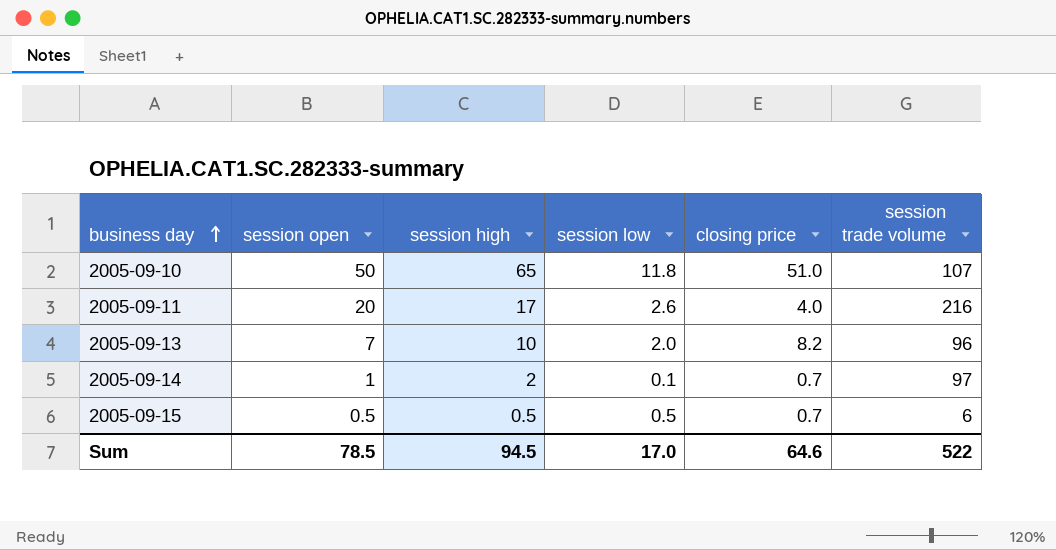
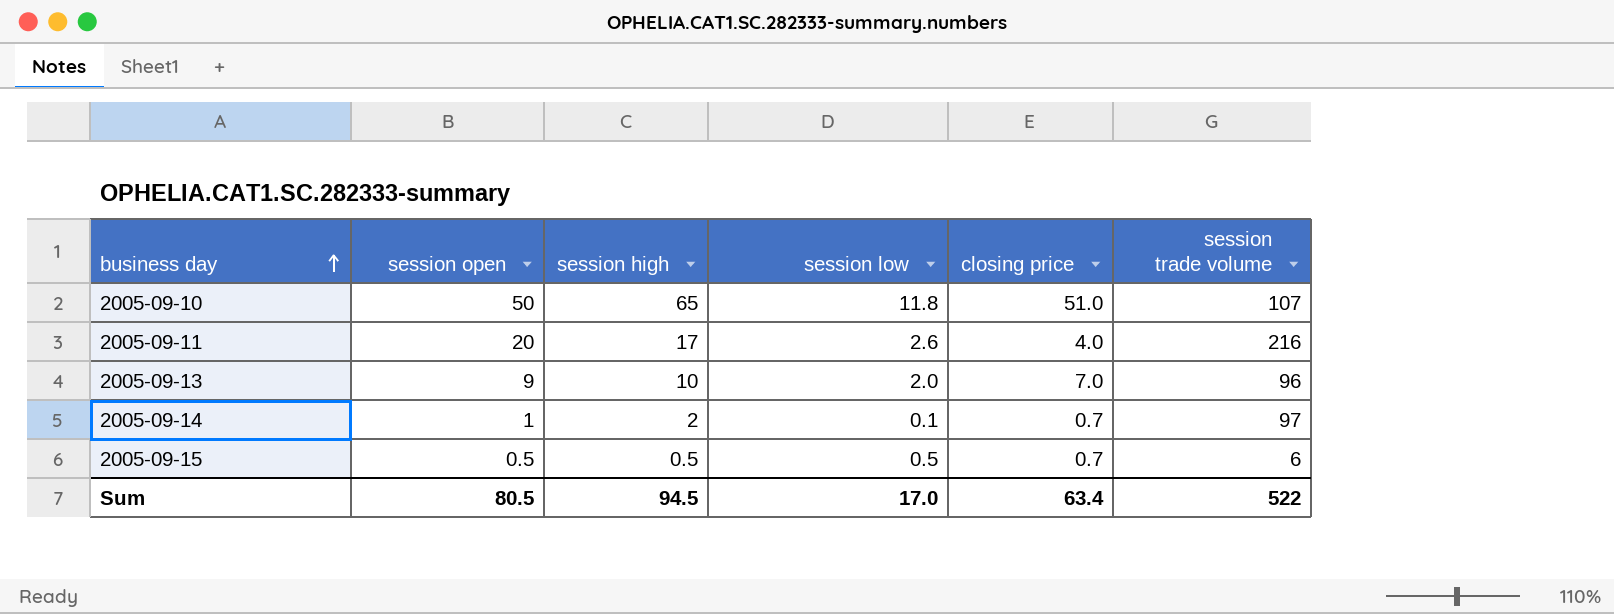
2005-09-13 | session open: 7 -> 9
2005-09-13 | closing price: 8.2 -> 7.0
Sum | session open: 78.5 -> 80.5
Sum | closing price: 64.6 -> 63.4

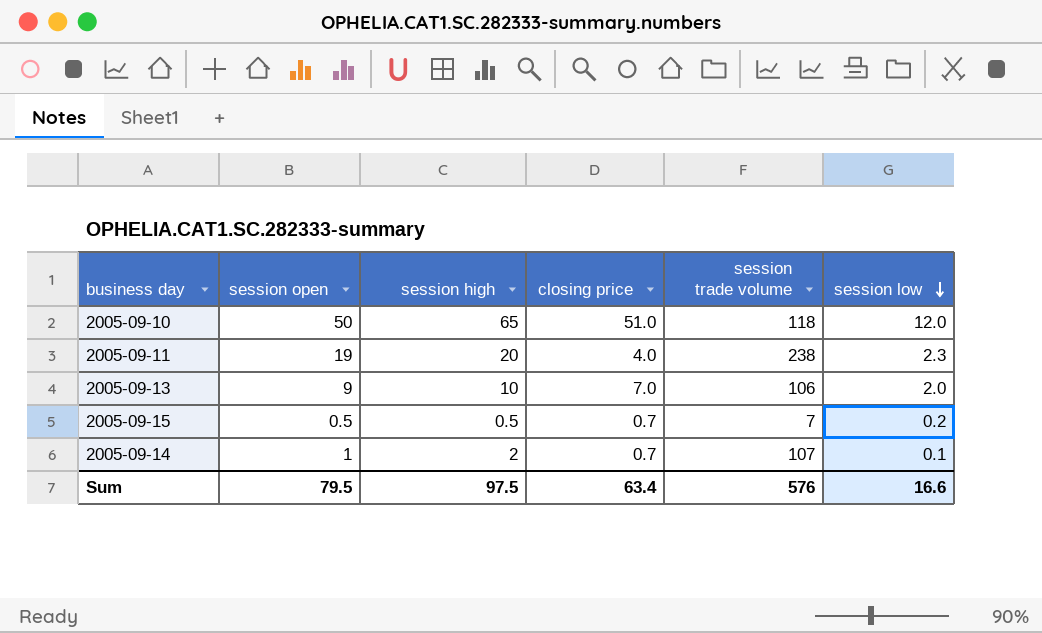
row order: business day ascending -> session low descending
column session low | position: 4 -> 6
2005-09-10 | session trade volume: 107 -> 118
2005-09-10 | session low: 11.8 -> 12.0
2005-09-11 | session open: 20 -> 19
2005-09-11 | session high: 17 -> 20
2005-09-11 | session trade volume: 216 -> 238
2005-09-11 | session low: 2.6 -> 2.3
2005-09-13 | session trade volume: 96 -> 106
2005-09-15 | session trade volume: 6 -> 7
2005-09-15 | session low: 0.5 -> 0.2
2005-09-14 | session trade volume: 97 -> 107
Sum | session open: 80.5 -> 79.5
Sum | session high: 94.5 -> 97.5
Sum | session trade volume: 522 -> 576
Sum | session low: 17.0 -> 16.6

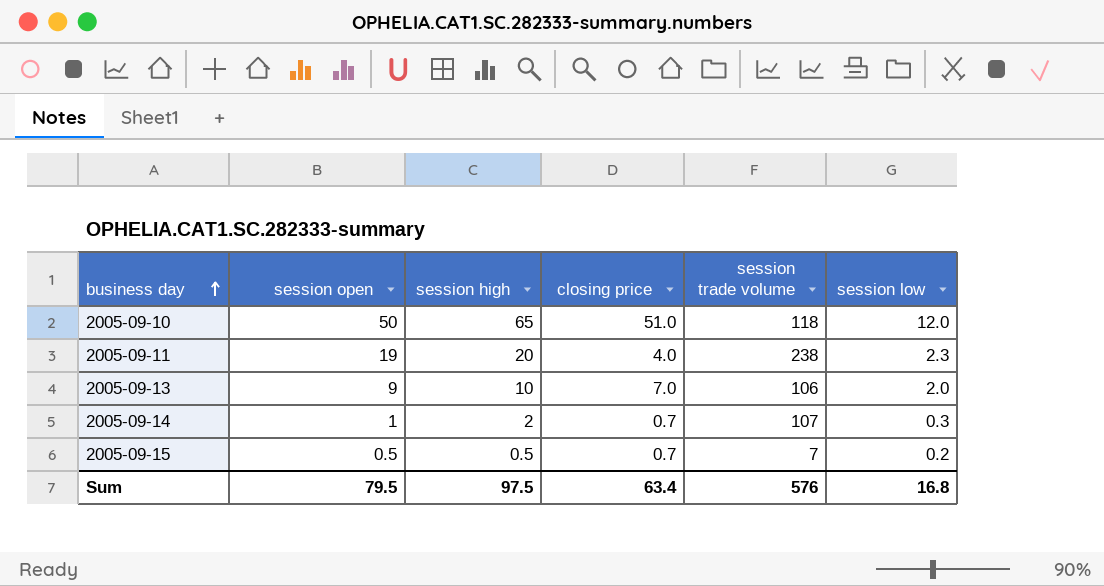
row order: session low descending -> business day ascending
2005-09-14 | session low: 0.1 -> 0.3
Sum | session low: 16.6 -> 16.8

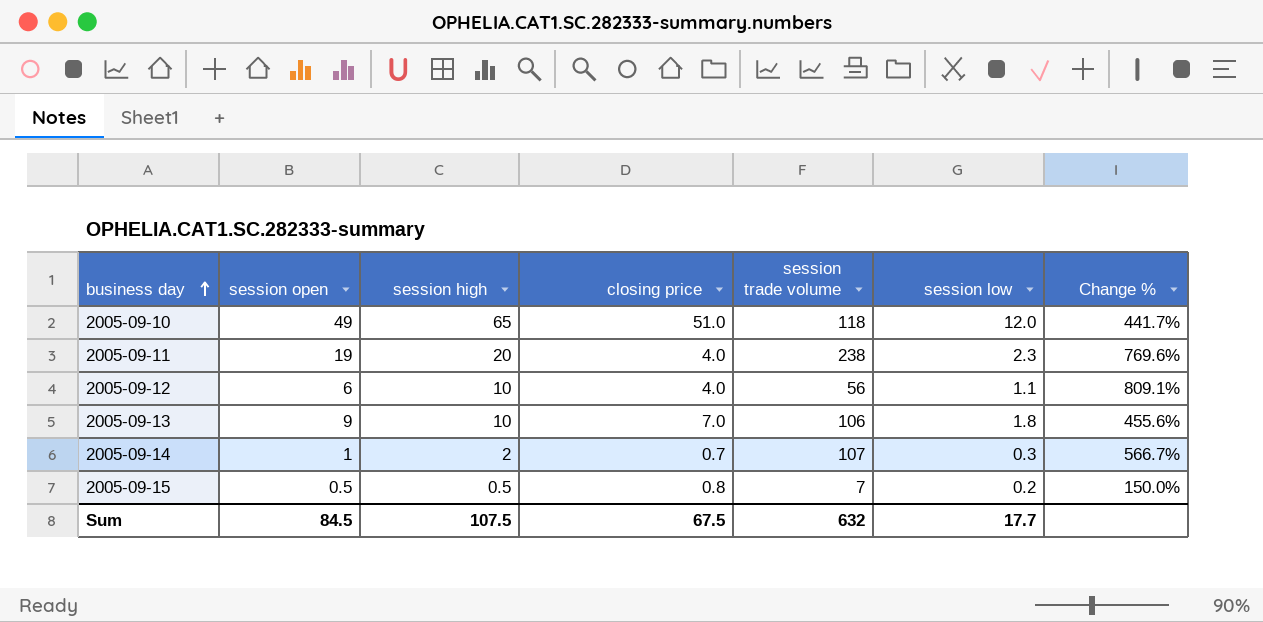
column Change % | formula: none -> ([session high] - [session low]) / [session low]
2005-09-10 | session open: 50 -> 49
row 2005-09-12: none -> 6 | 10 | 4.0 | 56 | 1.1 | 809.1%
2005-09-13 | session low: 2.0 -> 1.8
2005-09-15 | closing price: 0.7 -> 0.8
Sum | session open: 79.5 -> 84.5
Sum | session high: 97.5 -> 107.5
Sum | closing price: 63.4 -> 67.5
Sum | session trade volume: 576 -> 632
Sum | session low: 16.8 -> 17.7

